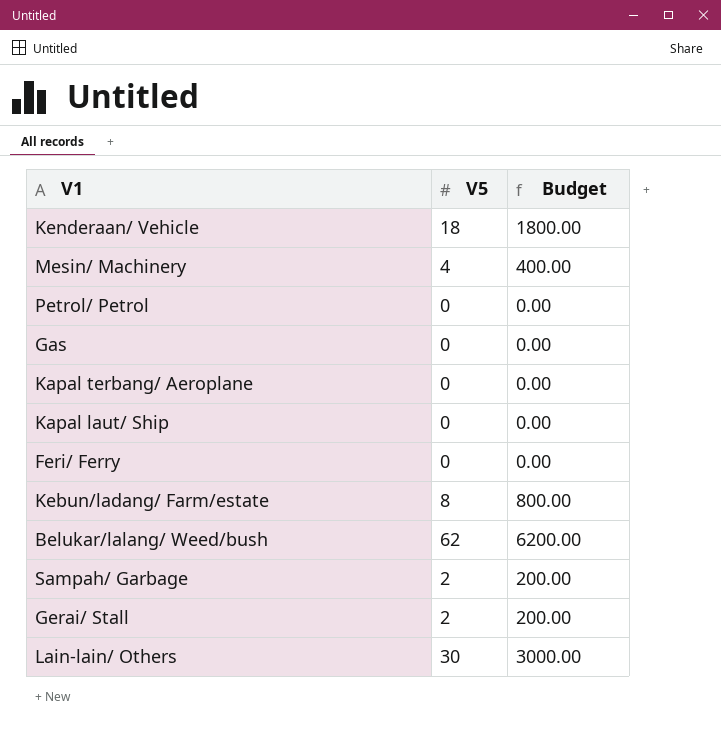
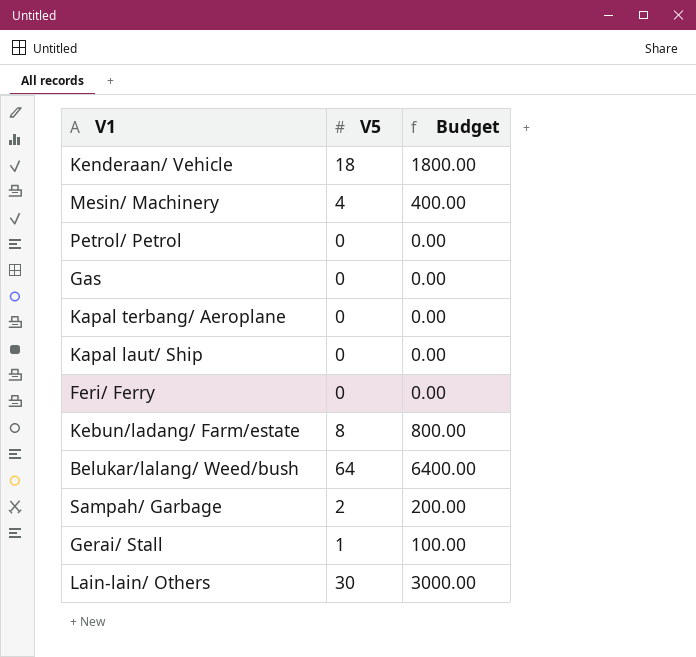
Belukar/lalang/ Weed/bush | V5: 62 -> 64
Belukar/lalang/ Weed/bush | Budget: 6200.00 -> 6400.00
Gerai/ Stall | V5: 2 -> 1
Gerai/ Stall | Budget: 200.00 -> 100.00

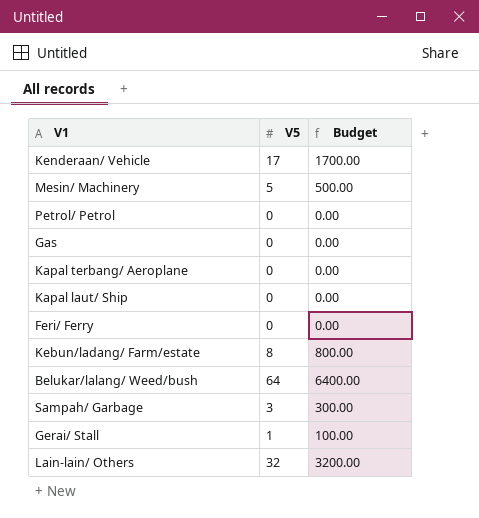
Kenderaan/ Vehicle | V5: 18 -> 17
Kenderaan/ Vehicle | Budget: 1800.00 -> 1700.00
Mesin/ Machinery | V5: 4 -> 5
Mesin/ Machinery | Budget: 400.00 -> 500.00
Sampah/ Garbage | V5: 2 -> 3
Sampah/ Garbage | Budget: 200.00 -> 300.00
Lain-lain/ Others | V5: 30 -> 32
Lain-lain/ Others | Budget: 3000.00 -> 3200.00

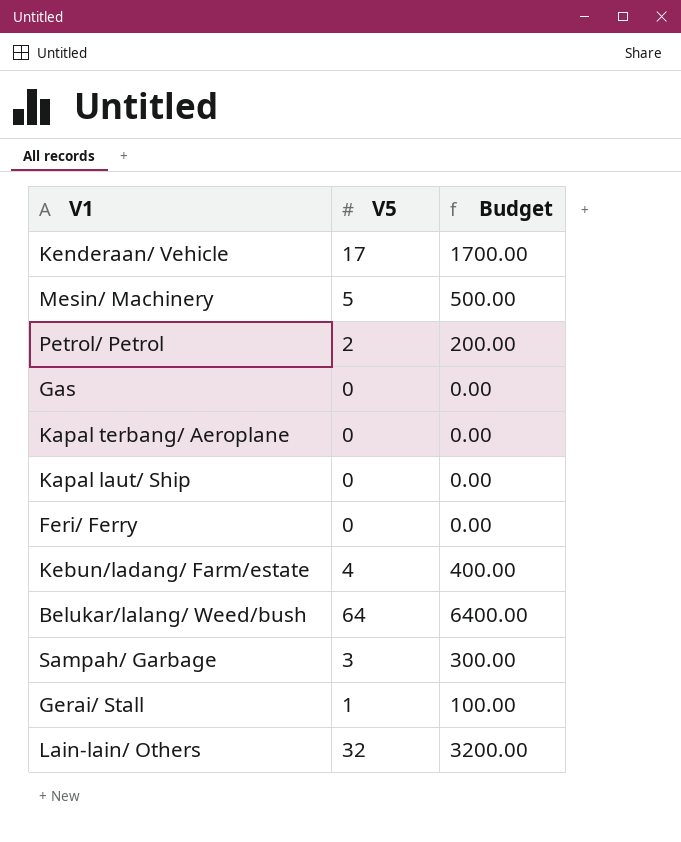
Petrol/ Petrol | V5: 0 -> 2
Petrol/ Petrol | Budget: 0.00 -> 200.00
Kebun/ladang/ Farm/estate | V5: 8 -> 4
Kebun/ladang/ Farm/estate | Budget: 800.00 -> 400.00

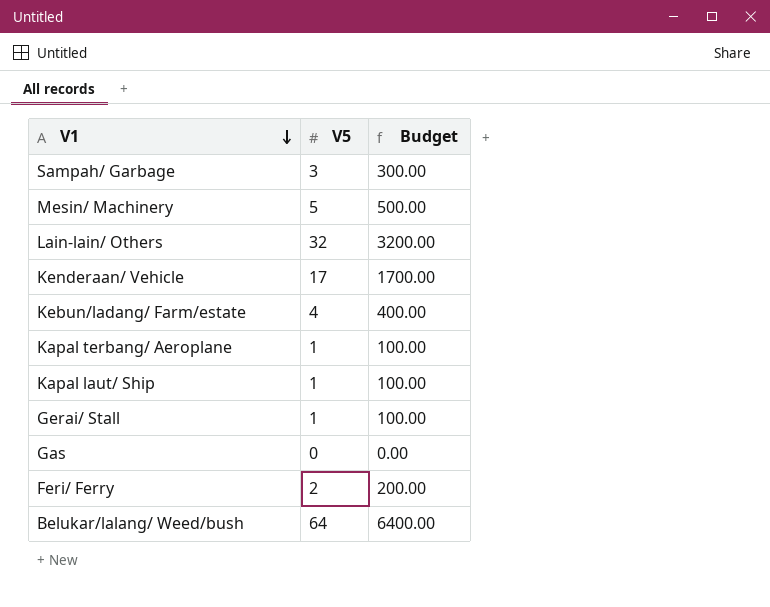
row order: none -> V1 descending
row Petrol/ Petrol: 2 | 200.00 -> none
Kapal terbang/ Aeroplane | V5: 0 -> 1
Kapal terbang/ Aeroplane | Budget: 0.00 -> 100.00
Kapal laut/ Ship | V5: 0 -> 1
Kapal laut/ Ship | Budget: 0.00 -> 100.00
Feri/ Ferry | V5: 0 -> 2
Feri/ Ferry | Budget: 0.00 -> 200.00

